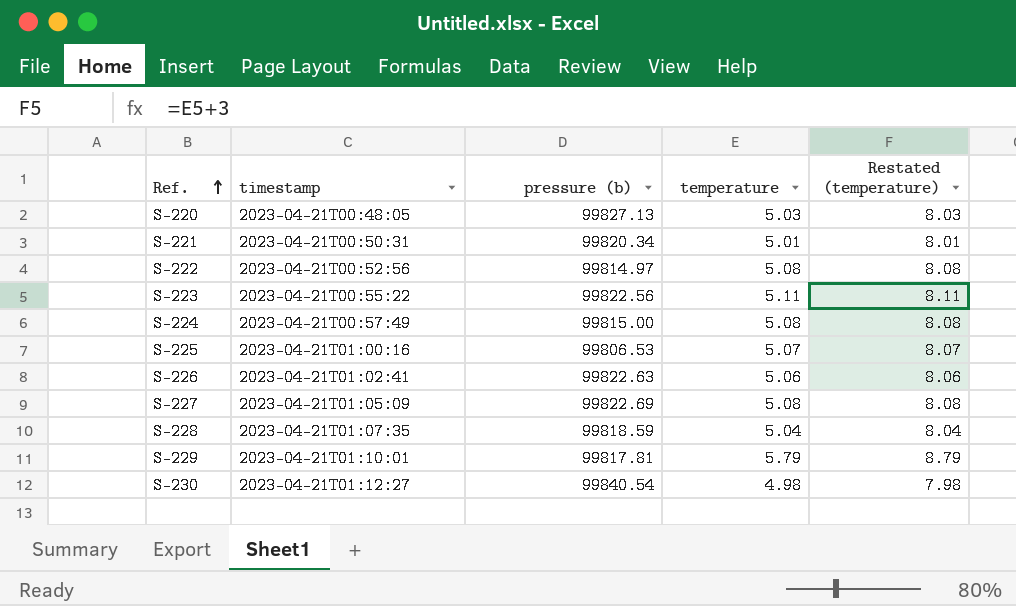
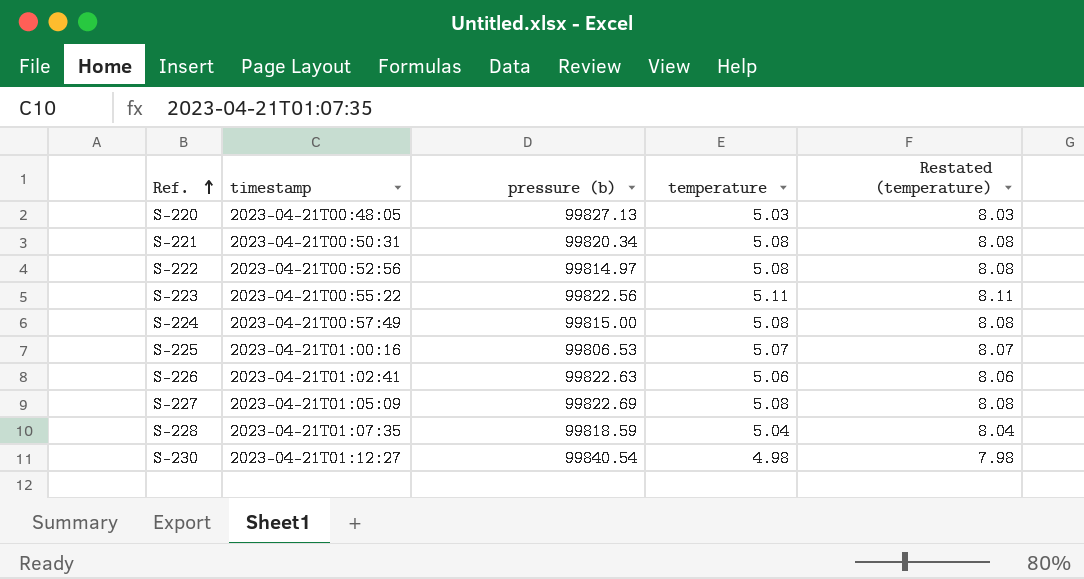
row S-229: 2023-04-21T01:10:01 | 99817.81 | 5.79 | 8.79 -> none
S-221 | temperature: 5.01 -> 5.08
S-221 | Restated (temperature): 8.01 -> 8.08

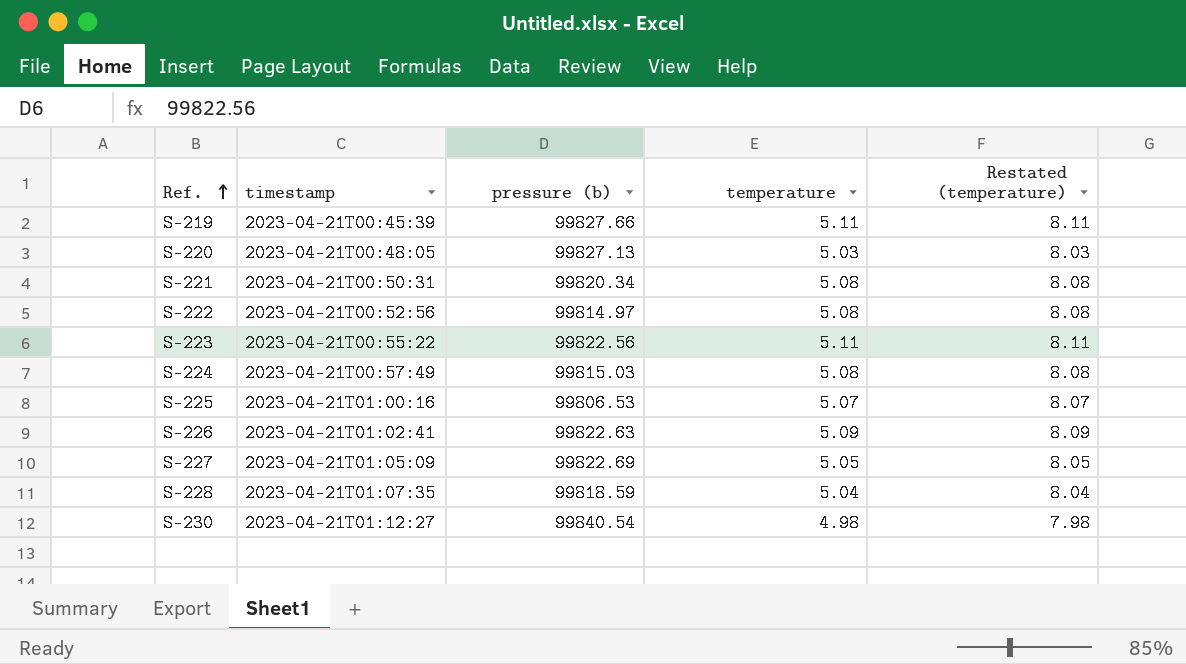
row S-219: none -> 2023-04-21T00:45:39 | 99827.66 | 5.11 | 8.11
S-224 | pressure (b): 99815.00 -> 99815.03
S-226 | temperature: 5.06 -> 5.09
S-226 | Restated (temperature): 8.06 -> 8.09
S-227 | temperature: 5.08 -> 5.05
S-227 | Restated (temperature): 8.08 -> 8.05

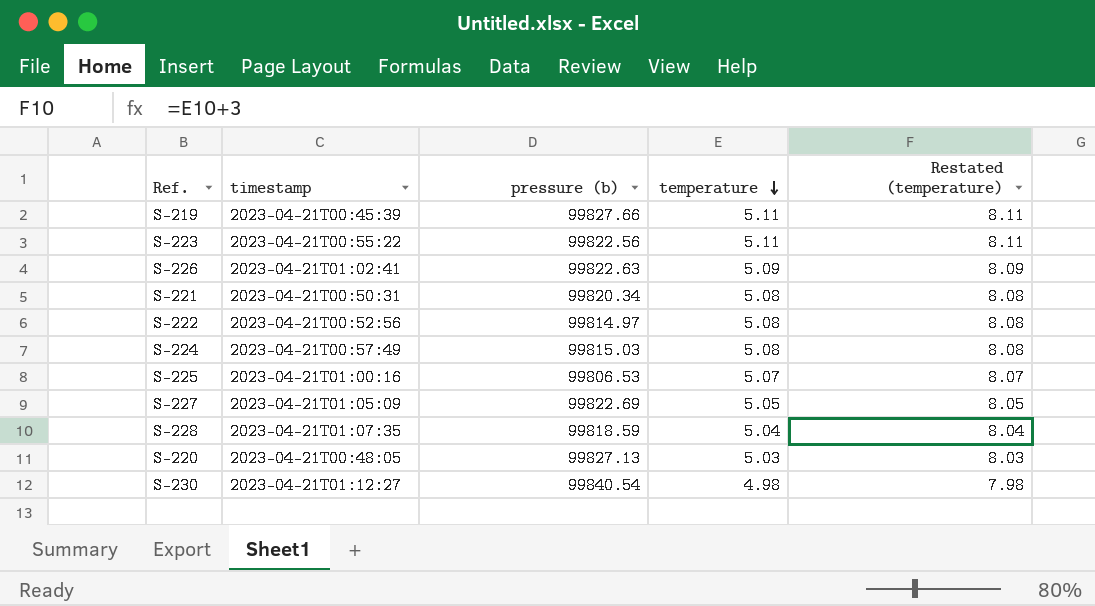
row order: Ref. ascending -> temperature descending

